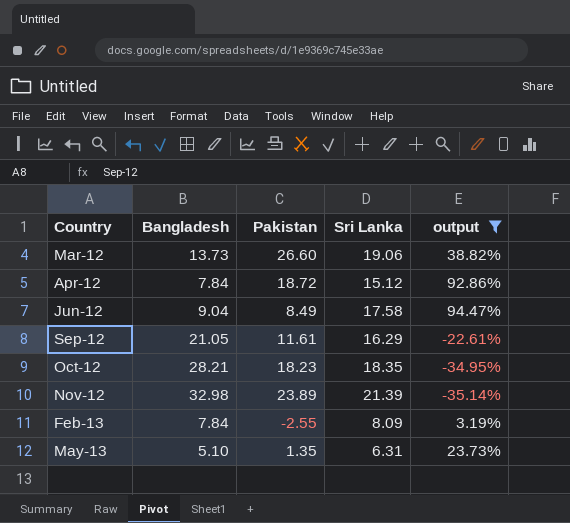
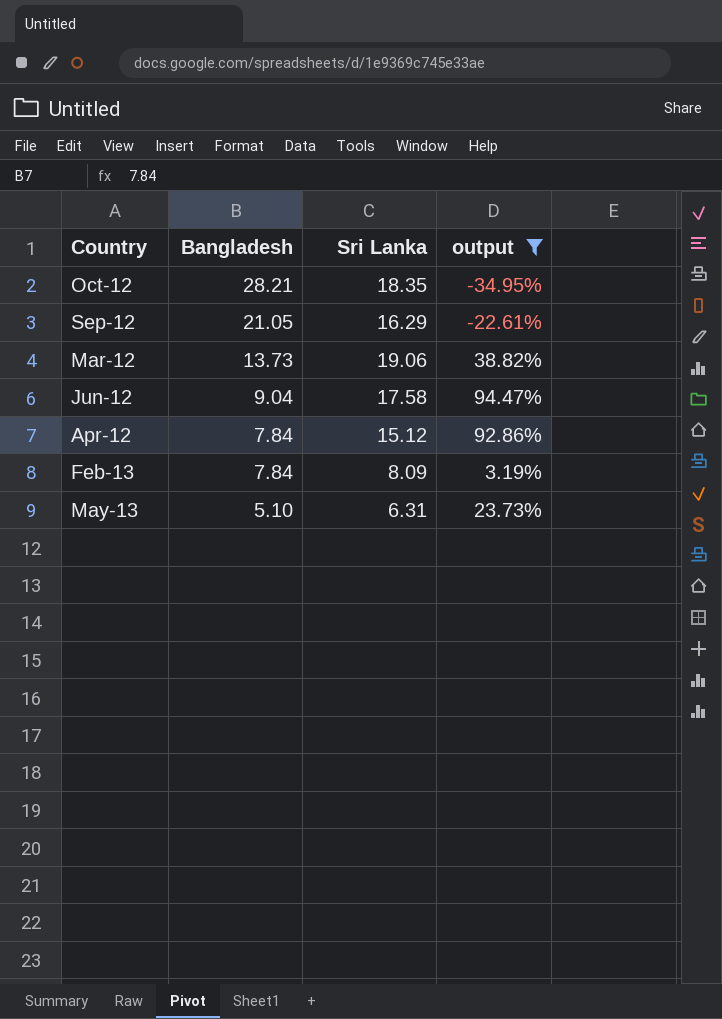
row order: Country ascending -> Bangladesh descending
column Pakistan | position: 3 -> none
row Nov-12: 32.98 | 23.89 | 21.39 | -35.14% -> none

